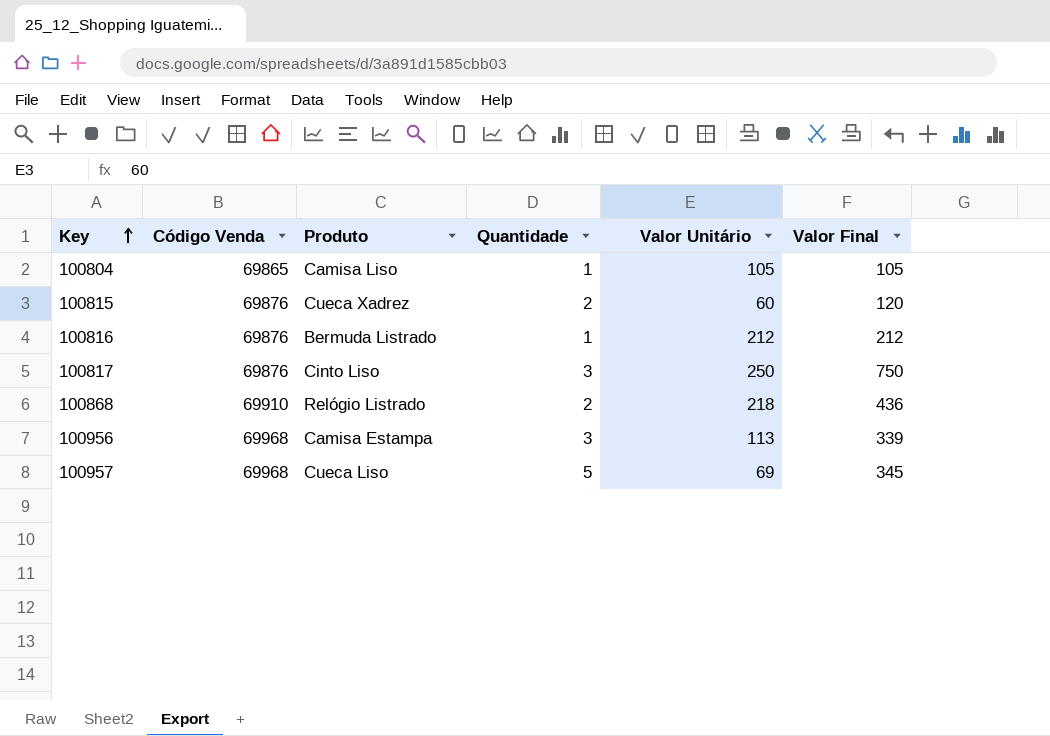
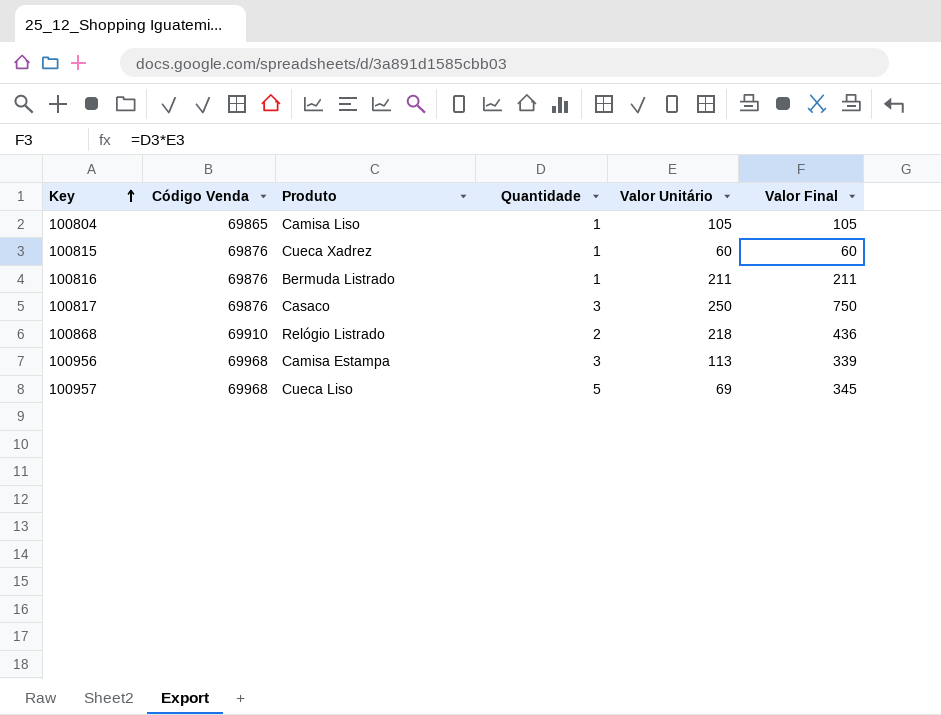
100815 | Quantidade: 2 -> 1
100815 | Valor Final: 120 -> 60
100816 | Valor Unitário: 212 -> 211
100816 | Valor Final: 212 -> 211
100817 | Produto: Cinto Liso -> Casaco

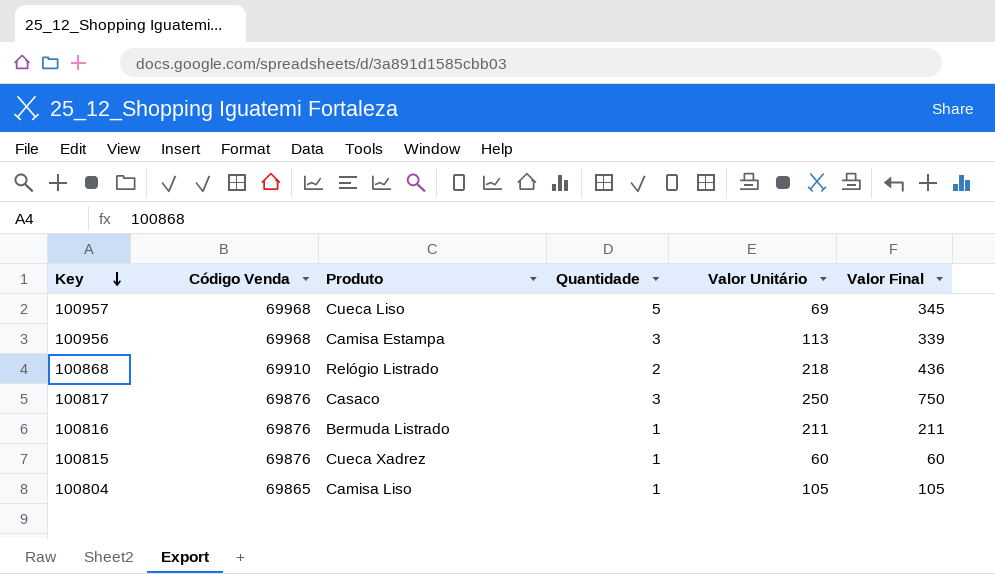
row order: Key ascending -> Key descending

